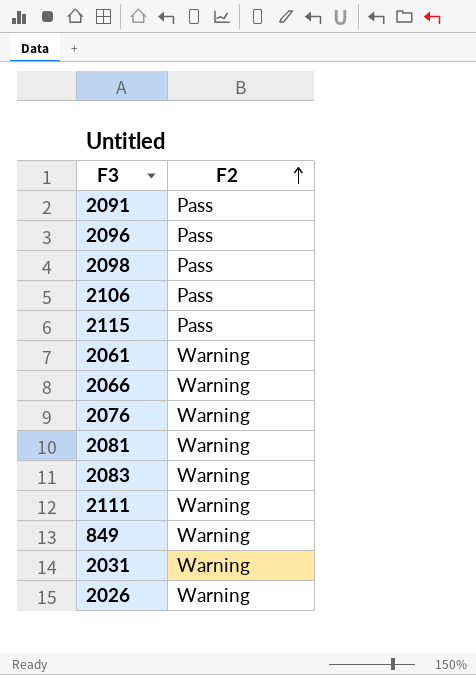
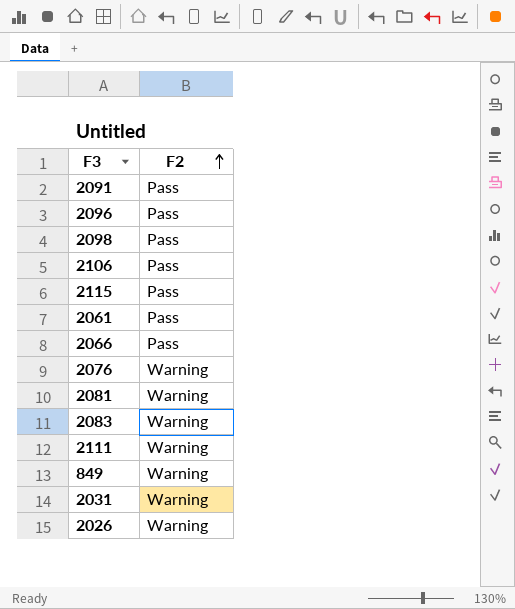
2061 | F2: Warning -> Pass
2066 | F2: Warning -> Pass

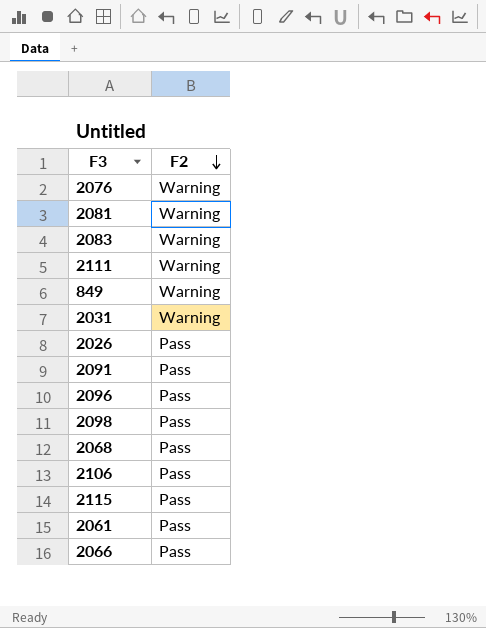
row order: F2 ascending -> F2 descending
2026 | F2: Warning -> Pass
row 2068: none -> Pass

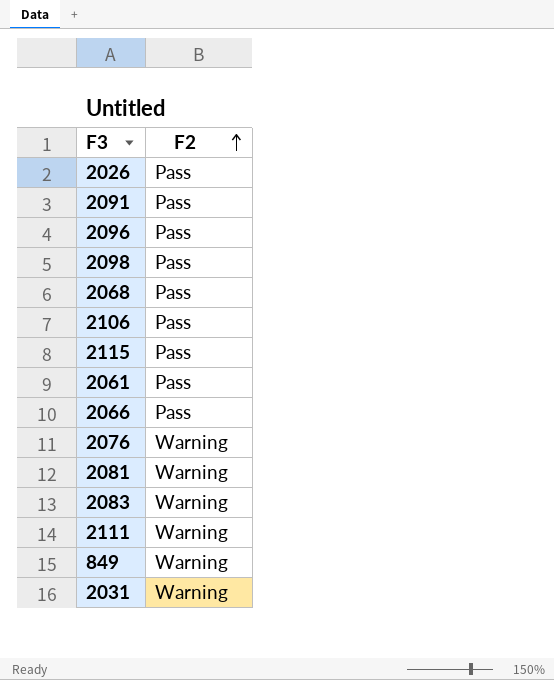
row order: F2 descending -> F2 ascending

